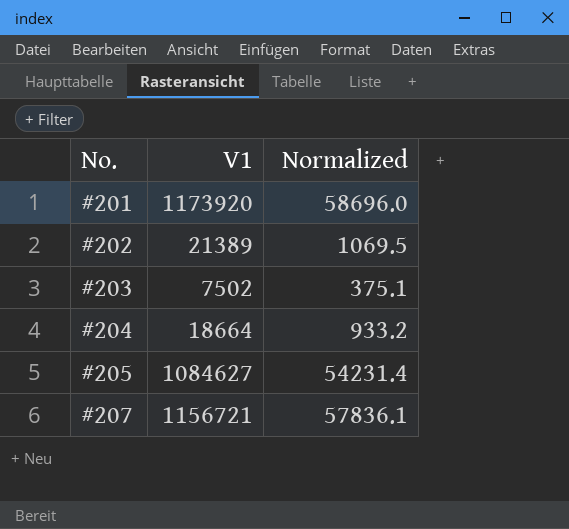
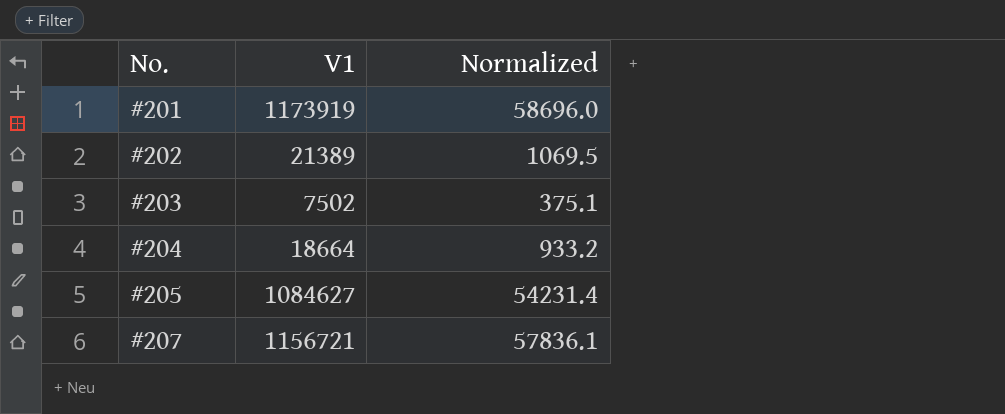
#201 | V1: 1173920 -> 1173919

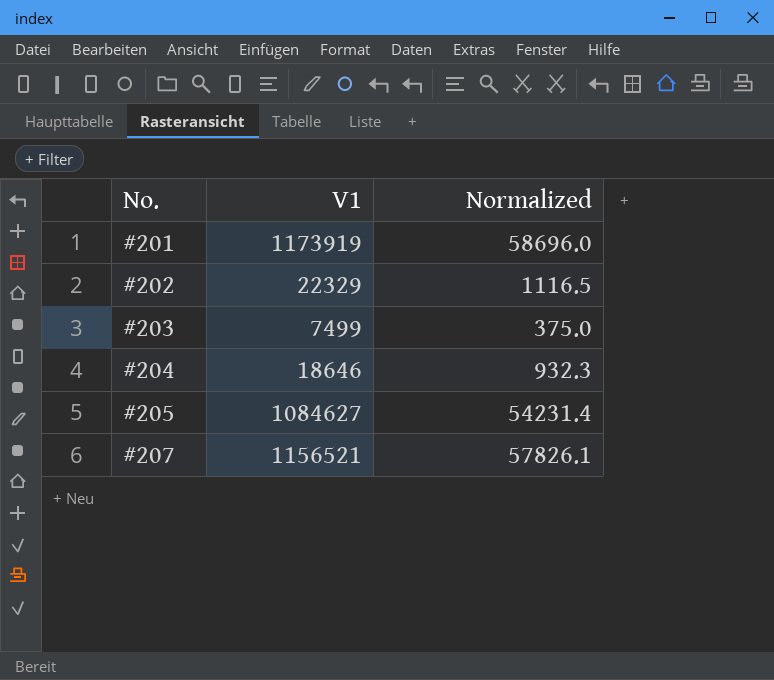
#202 | V1: 21389 -> 22329
#202 | Normalized: 1069.5 -> 1116.5
#203 | V1: 7502 -> 7499
#203 | Normalized: 375.1 -> 375.0
#204 | V1: 18664 -> 18646
#204 | Normalized: 933.2 -> 932.3
#207 | V1: 1156721 -> 1156521
#207 | Normalized: 57836.1 -> 57826.1

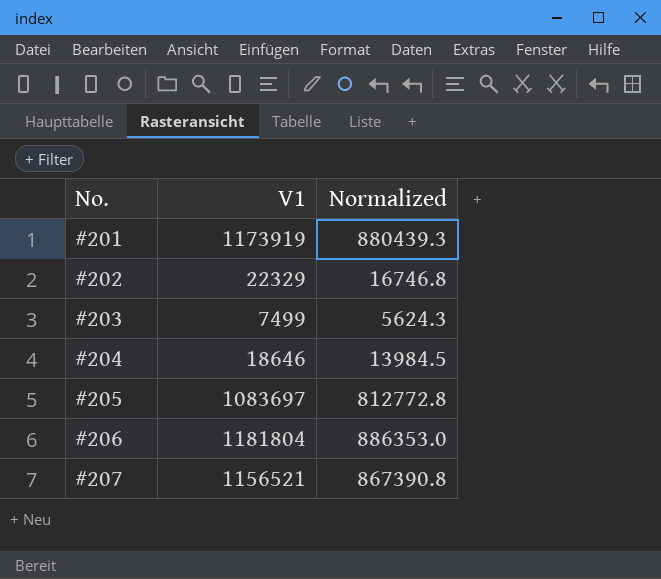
column Normalized | formula: [V1] * 0.05 -> [V1] * 0.75
#205 | V1: 1084627 -> 1083697
row #206: none -> 1181804 | 886353.0

